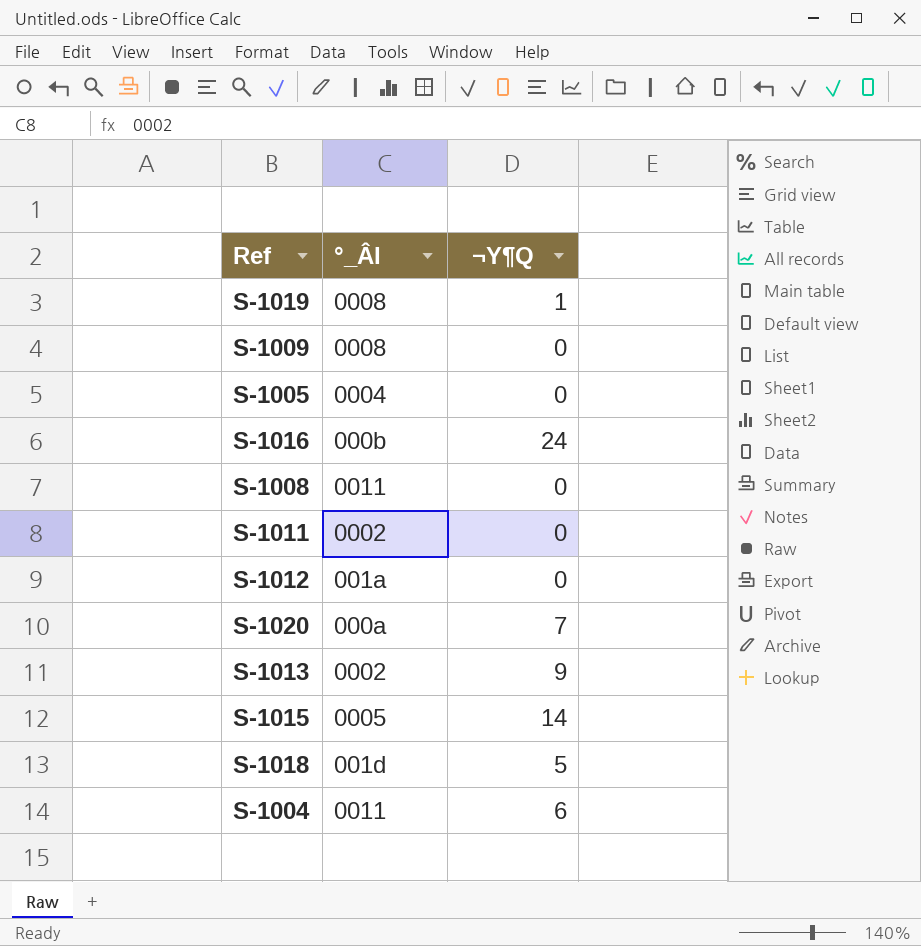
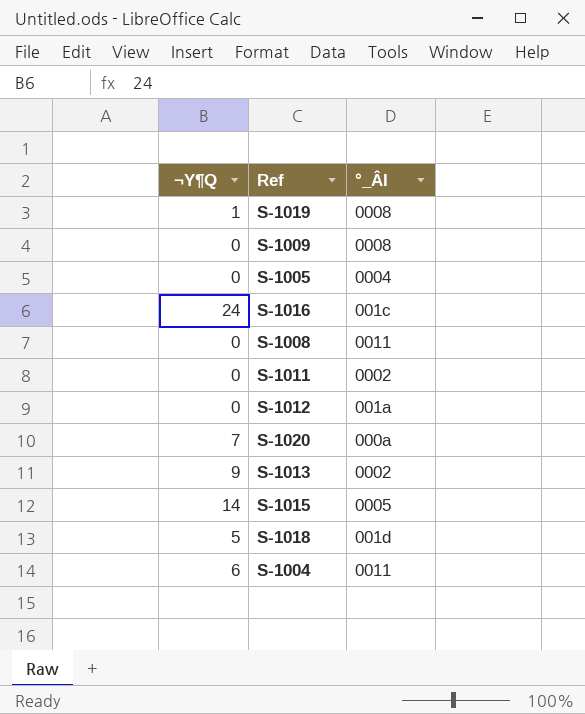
column ¬Y¶Q | position: 3 -> 1
S-1016 | °_ÂI: 000b -> 001c

